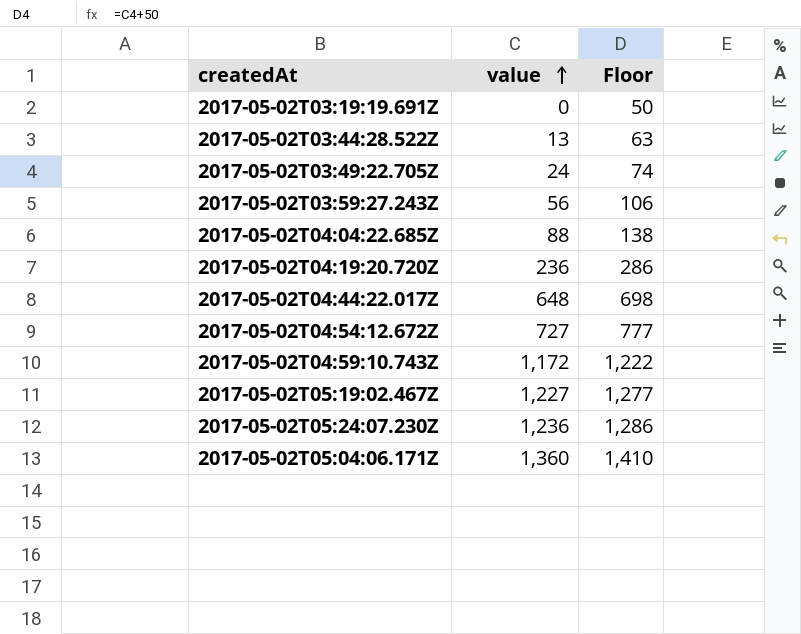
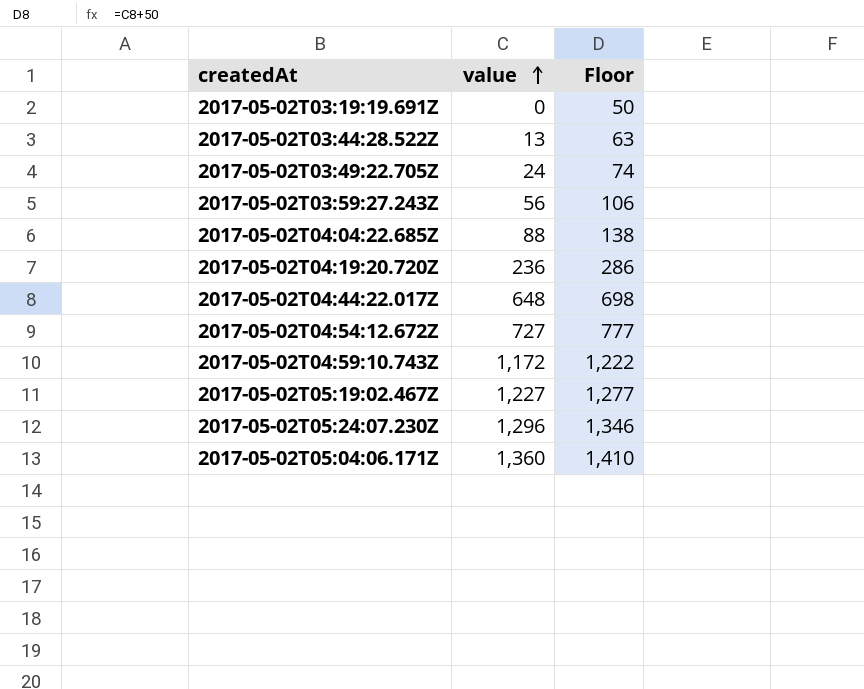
2017-05-02T05:24:07.230Z | value: 1,236 -> 1,296
2017-05-02T05:24:07.230Z | Floor: 1,286 -> 1,346

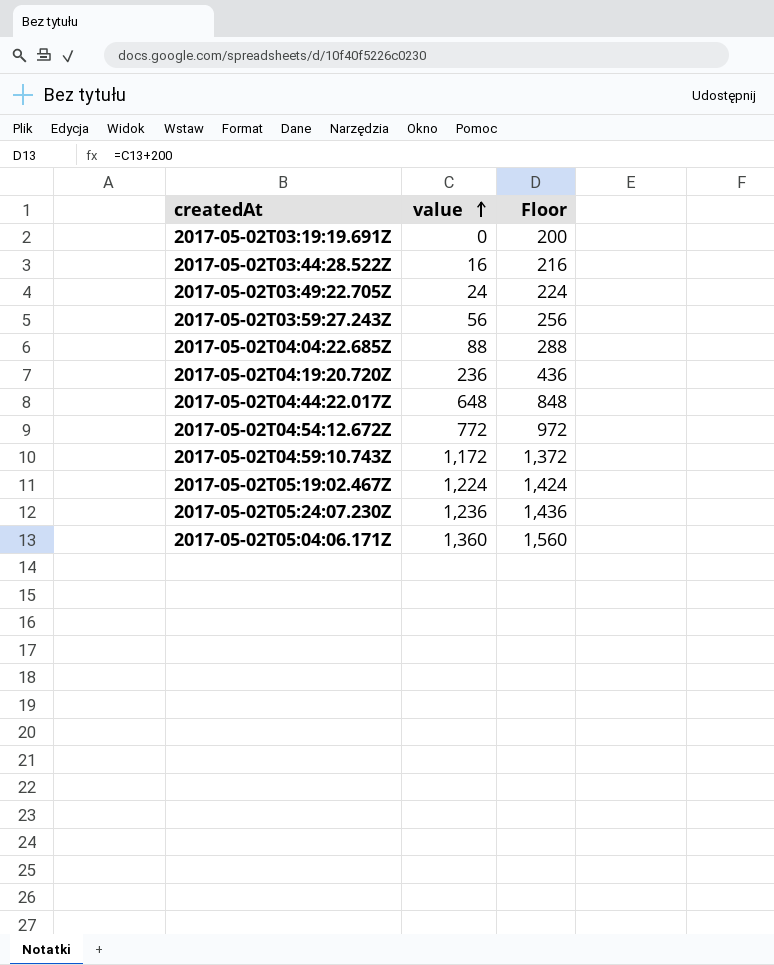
column Floor | formula: [value] + 50 -> [value] + 200
2017-05-02T03:44:28.522Z | value: 13 -> 16
2017-05-02T04:54:12.672Z | value: 727 -> 772
2017-05-02T05:19:02.467Z | value: 1,227 -> 1,224
2017-05-02T05:24:07.230Z | value: 1,296 -> 1,236

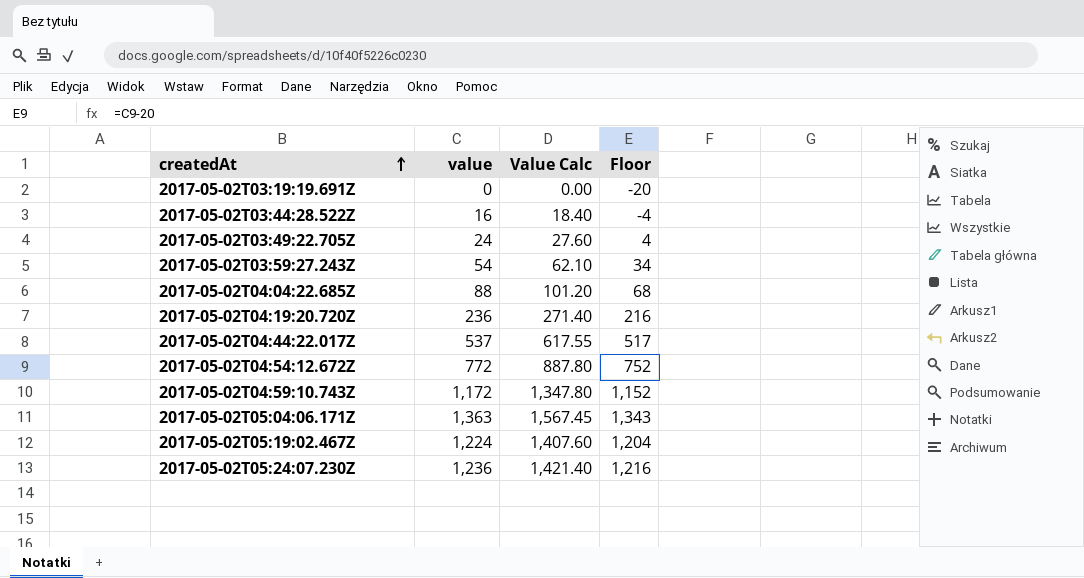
row order: value ascending -> createdAt ascending
column Value Calc | formula: none -> [value] * 1.15
column Floor | formula: [value] + 200 -> [value] - 20
2017-05-02T03:59:27.243Z | value: 56 -> 54
2017-05-02T04:44:22.017Z | value: 648 -> 537
2017-05-02T05:04:06.171Z | value: 1,360 -> 1,363

